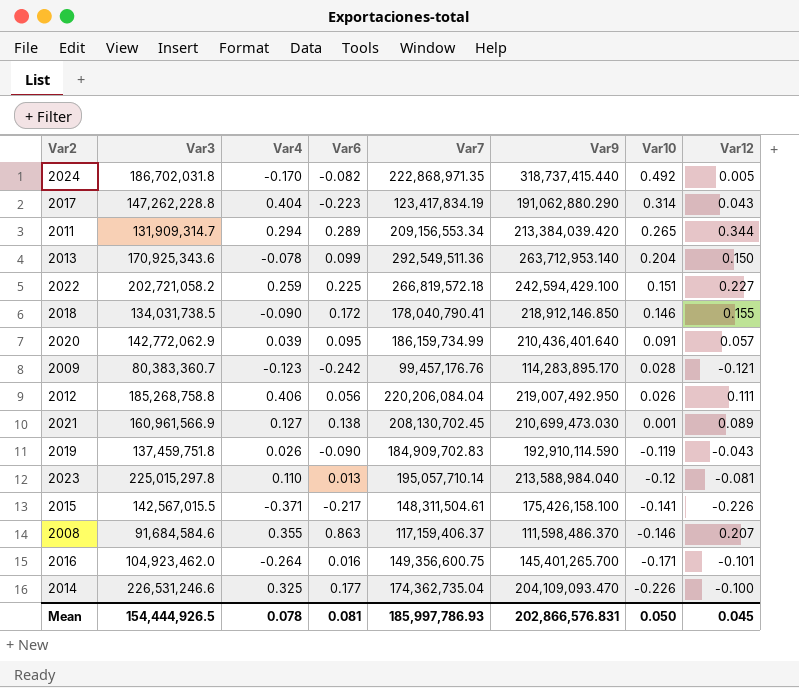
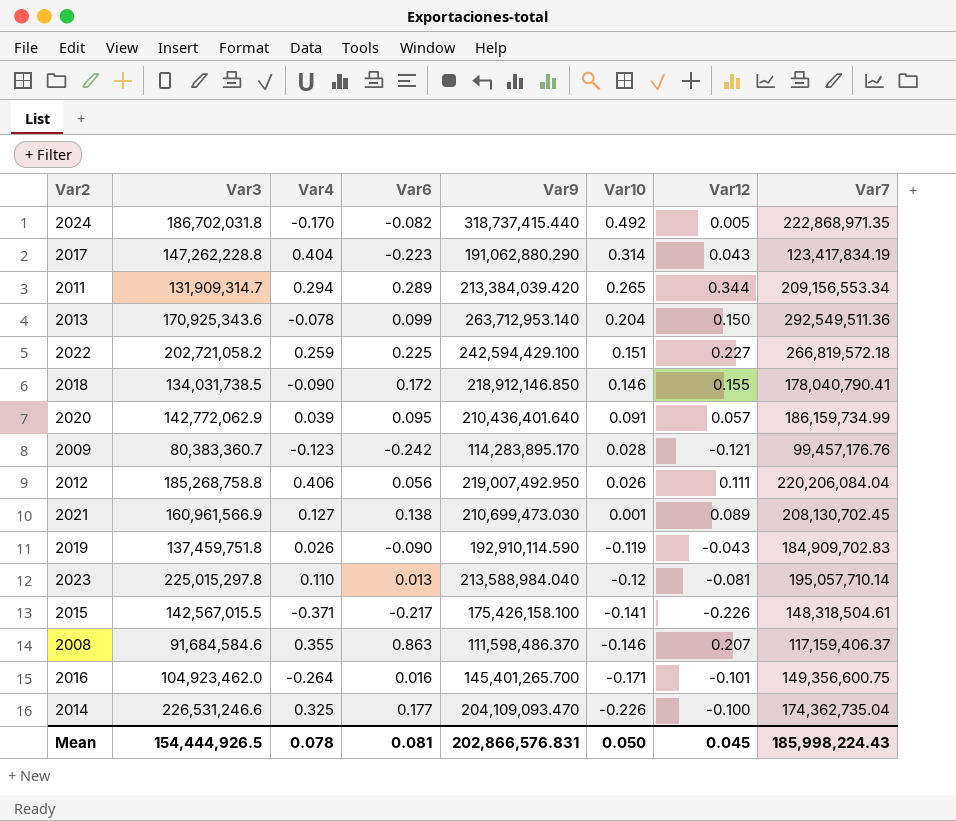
column Var7 | position: 5 -> 8
2015 | Var7: 148,311,504.61 -> 148,318,504.61
Mean | Var7: 185,997,786.93 -> 185,998,224.43

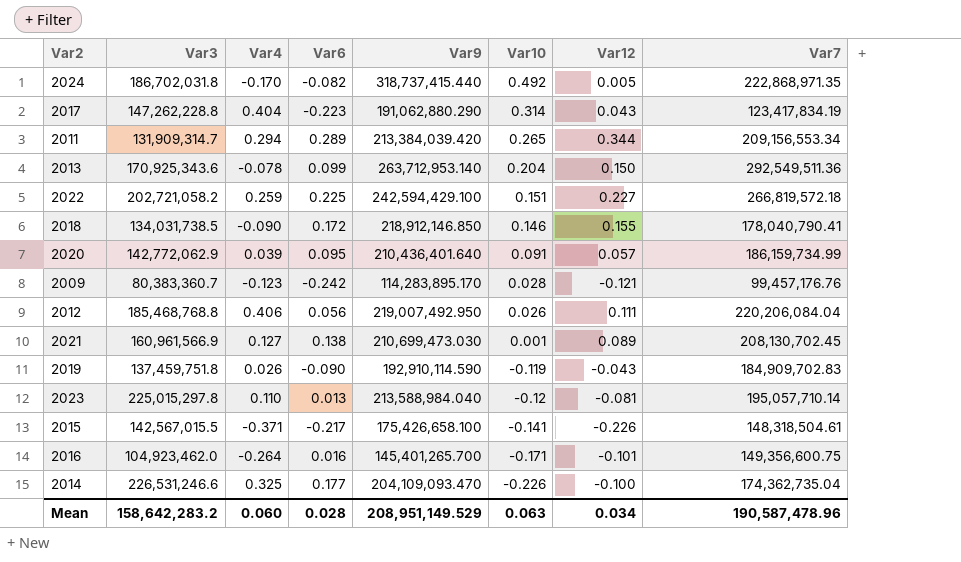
row 2008: 91,684,584.6 | 0.355 | 0.863 | 111,598,486.370 | -0.146 | 0.207 | 117,159,406.37 -> none
2012 | Var3: 185,268,758.8 -> 185,468,768.8
2015 | Var9: 175,426,158.100 -> 175,426,658.100
Mean | Var3: 154,444,926.5 -> 158,642,283.2
Mean | Var4: 0.078 -> 0.060
Mean | Var6: 0.081 -> 0.028
Mean | Var9: 202,866,576.831 -> 208,951,149.529
Mean | Var10: 0.050 -> 0.063
Mean | Var12: 0.045 -> 0.034
Mean | Var7: 185,998,224.43 -> 190,587,478.96

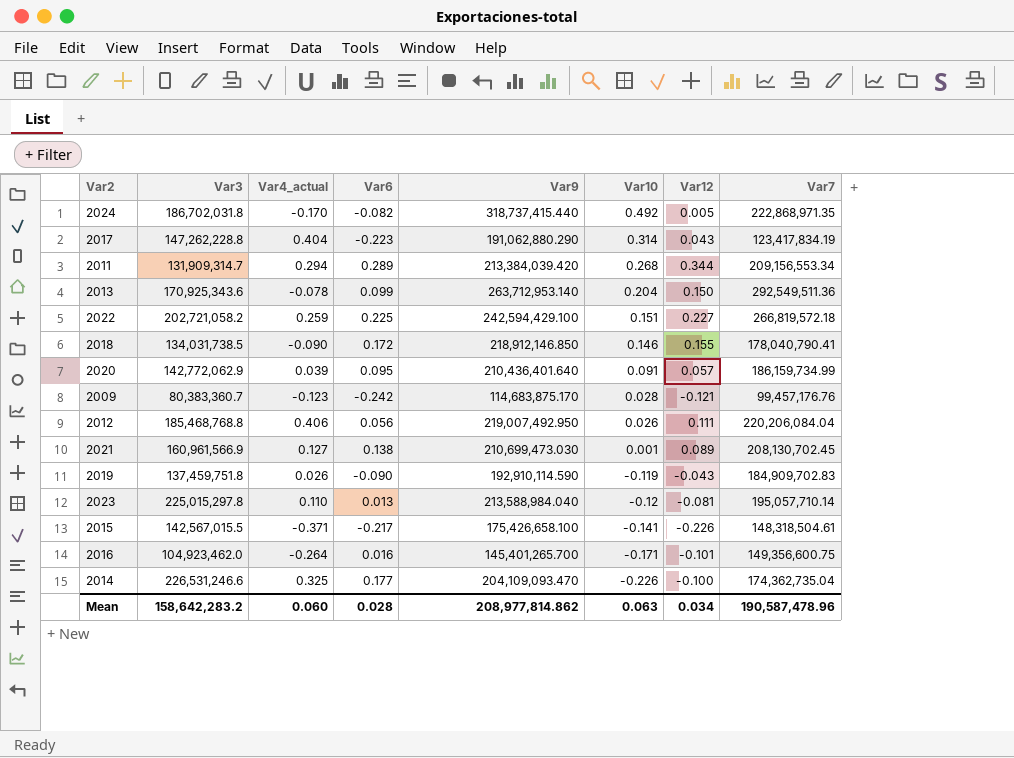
column name: Var4 -> Var4_actual
2011 | Var10: 0.265 -> 0.268
2009 | Var9: 114,283,895.170 -> 114,683,875.170
Mean | Var9: 208,951,149.529 -> 208,977,814.862

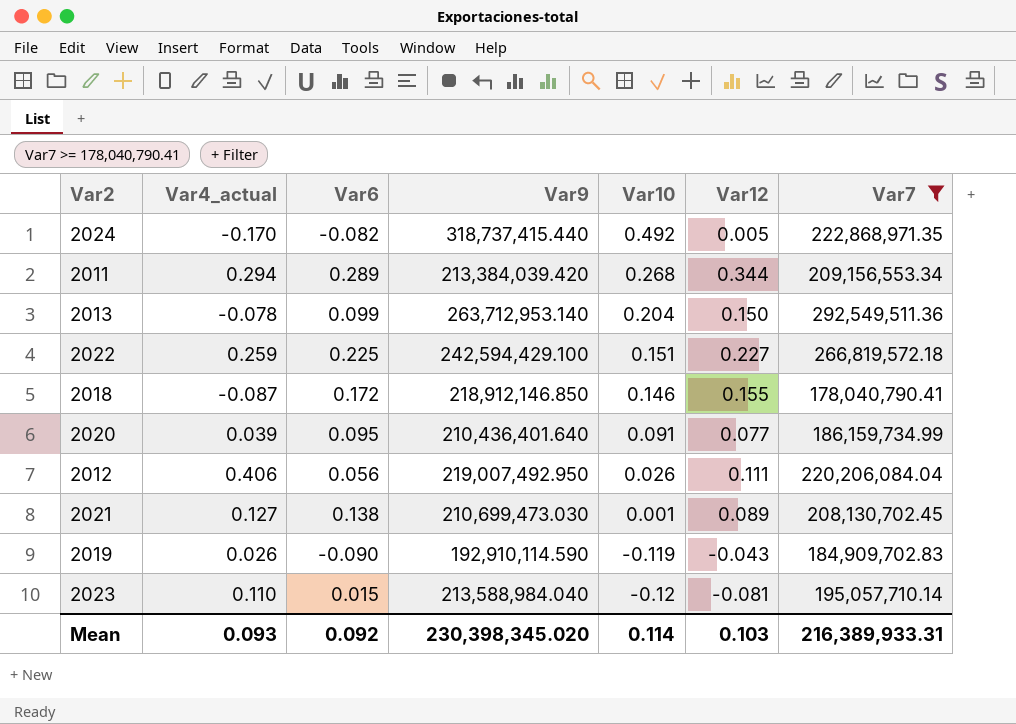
filter: none -> Var7 >= 178,040,790.41
column Var3 | position: 2 -> none
2018 | Var4_actual: -0.090 -> -0.087
2020 | Var12: 0.057 -> 0.077
2023 | Var6: 0.013 -> 0.015
Mean | Var4_actual: 0.060 -> 0.093
Mean | Var6: 0.028 -> 0.092
Mean | Var9: 208,977,814.862 -> 230,398,345.020
Mean | Var10: 0.063 -> 0.114
Mean | Var12: 0.034 -> 0.103
Mean | Var7: 190,587,478.96 -> 216,389,933.31

